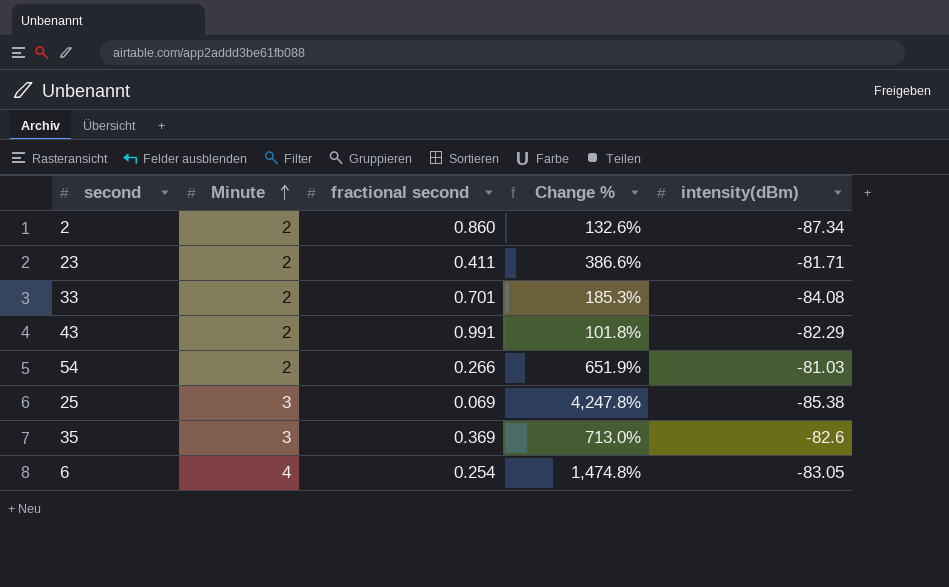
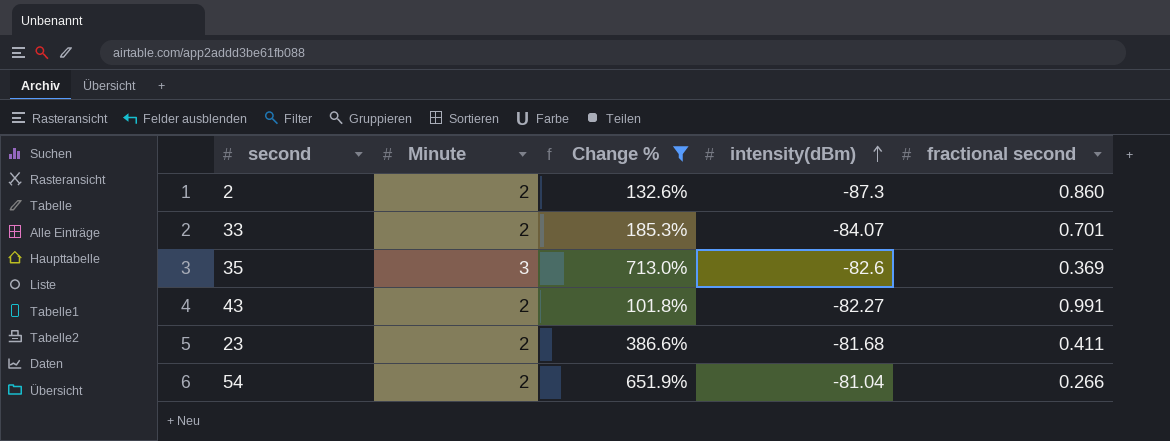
filter: none -> Change % <= 713.0%
row order: Minute ascending -> intensity(dBm) ascending
column fractional second | position: 3 -> 5
2 | intensity(dBm): -87.34 -> -87.3
33 | intensity(dBm): -84.08 -> -84.07
43 | intensity(dBm): -82.29 -> -82.27
23 | intensity(dBm): -81.71 -> -81.68
54 | intensity(dBm): -81.03 -> -81.04

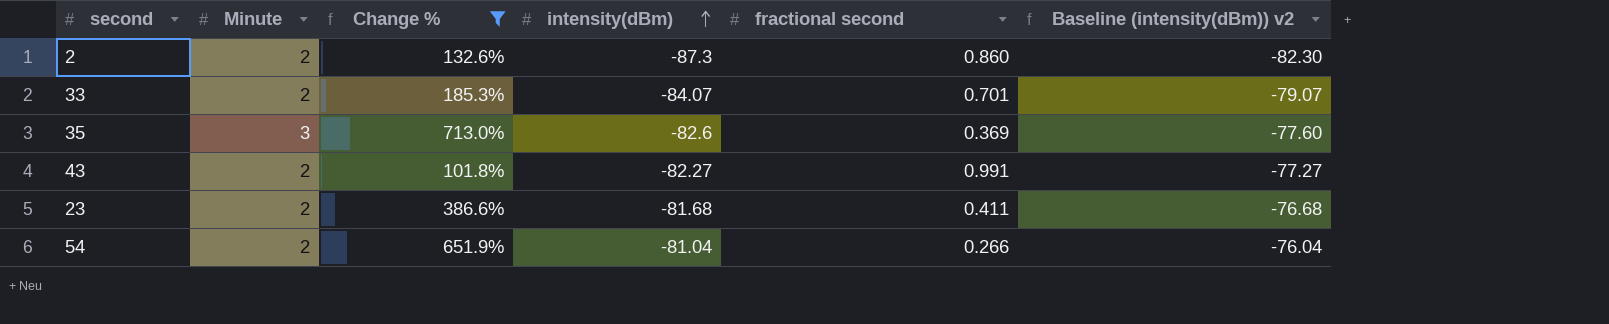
column Baseline (intensity(dBm)) v2 | formula: none -> [intensity(dBm)] + 5

